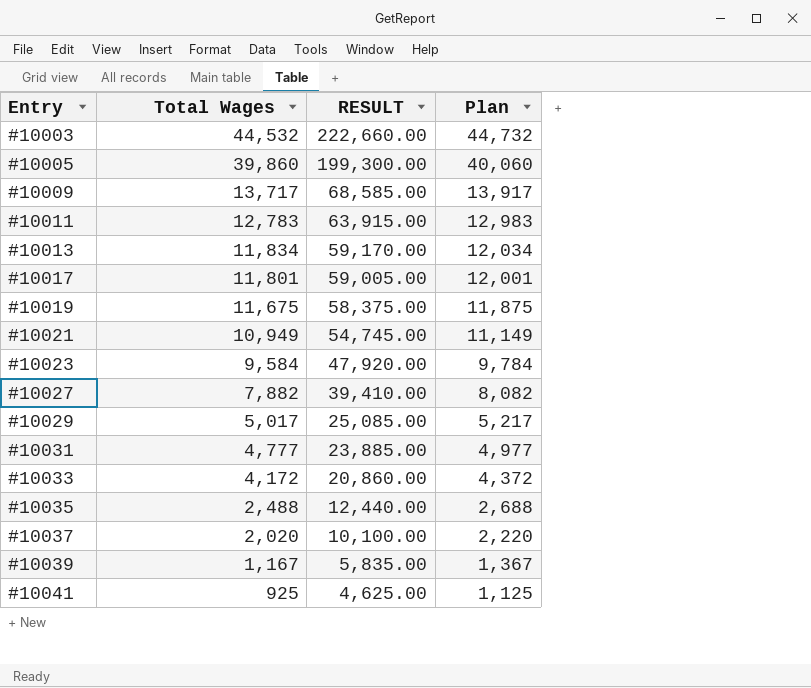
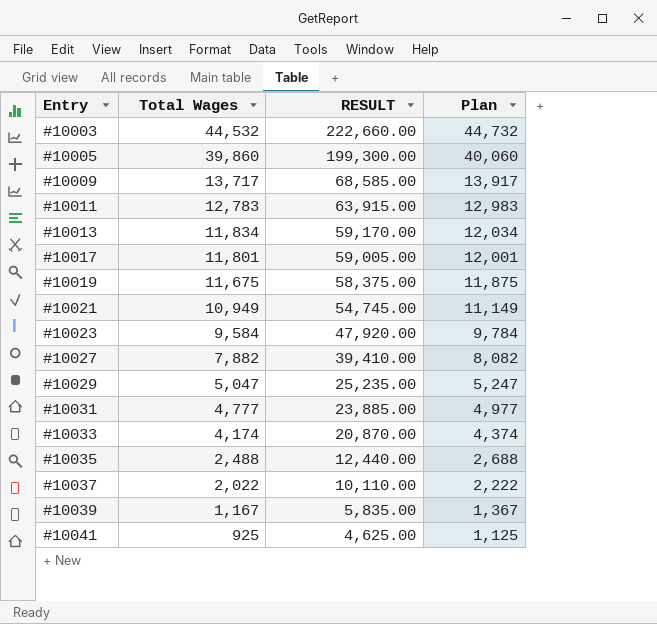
#10029 | Total Wages: 5,017 -> 5,047
#10029 | RESULT: 25,085.00 -> 25,235.00
#10029 | Plan: 5,217 -> 5,247
#10033 | Total Wages: 4,172 -> 4,174
#10033 | RESULT: 20,860.00 -> 20,870.00
#10033 | Plan: 4,372 -> 4,374
#10037 | Total Wages: 2,020 -> 2,022
#10037 | RESULT: 10,100.00 -> 10,110.00
#10037 | Plan: 2,220 -> 2,222

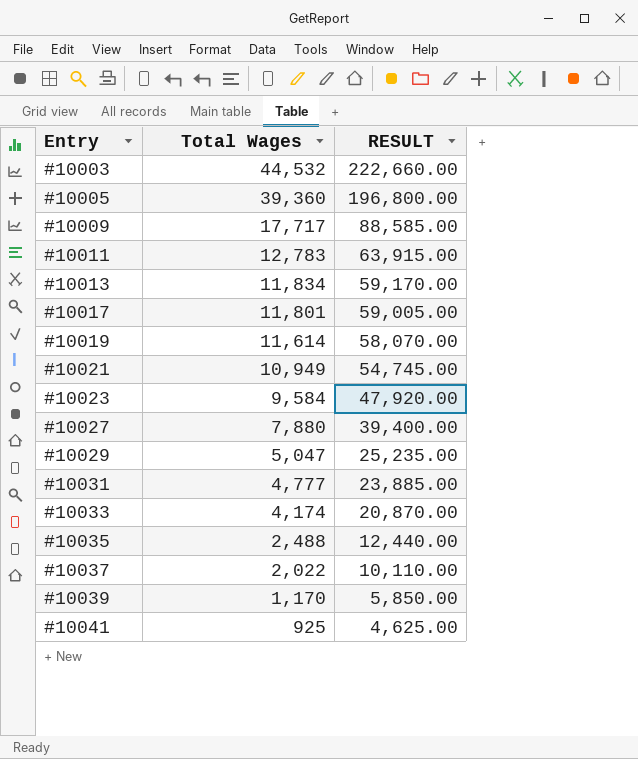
column Plan | formula: [Total Wages] + 200 -> none
#10005 | Total Wages: 39,860 -> 39,360
#10005 | RESULT: 199,300.00 -> 196,800.00
#10009 | Total Wages: 13,717 -> 17,717
#10009 | RESULT: 68,585.00 -> 88,585.00
#10019 | Total Wages: 11,675 -> 11,614
#10019 | RESULT: 58,375.00 -> 58,070.00
#10027 | Total Wages: 7,882 -> 7,880
#10027 | RESULT: 39,410.00 -> 39,400.00
#10039 | Total Wages: 1,167 -> 1,170
#10039 | RESULT: 5,835.00 -> 5,850.00

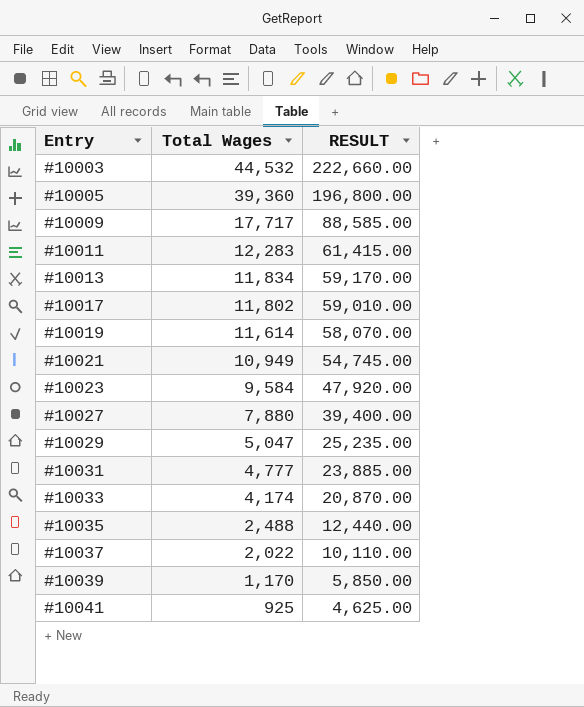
#10011 | Total Wages: 12,783 -> 12,283
#10011 | RESULT: 63,915.00 -> 61,415.00
#10017 | Total Wages: 11,801 -> 11,802
#10017 | RESULT: 59,005.00 -> 59,010.00

